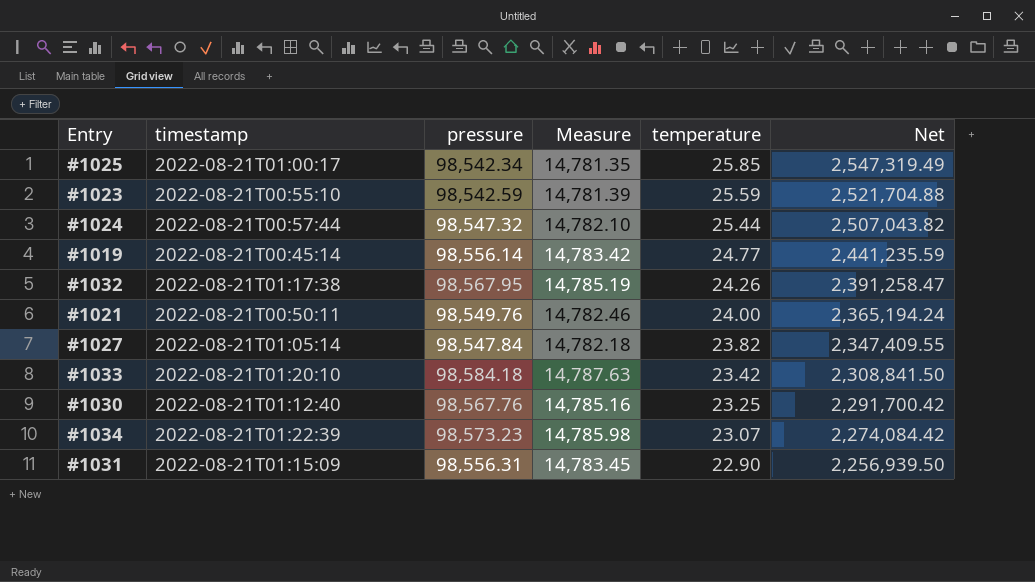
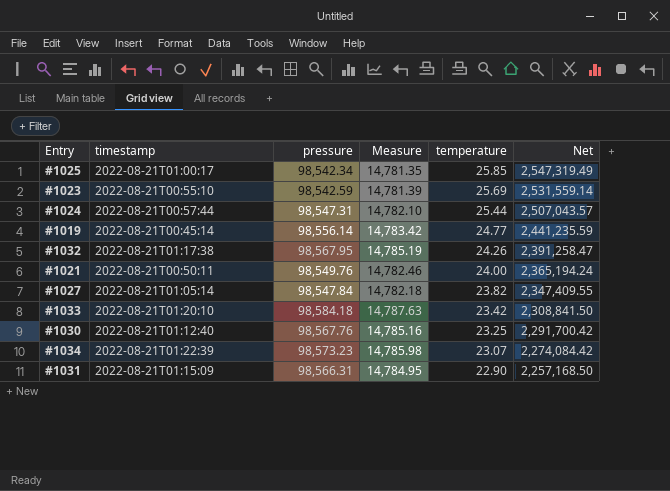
#1023 | temperature: 25.59 -> 25.69
#1023 | Net: 2,521,704.88 -> 2,531,559.14
#1024 | pressure: 98,547.32 -> 98,547.31
#1024 | Net: 2,507,043.82 -> 2,507,043.57
#1031 | pressure: 98,556.31 -> 98,566.31
#1031 | Measure: 14,783.45 -> 14,784.95
#1031 | Net: 2,256,939.50 -> 2,257,168.50

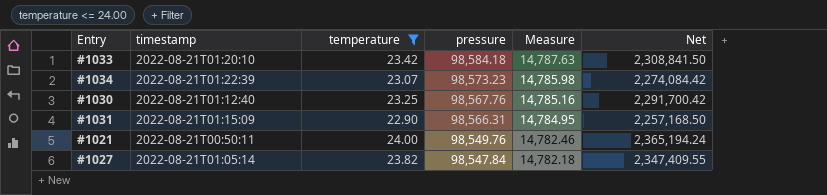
filter: none -> temperature <= 24.00
row order: temperature descending -> pressure descending
column temperature | position: 5 -> 3

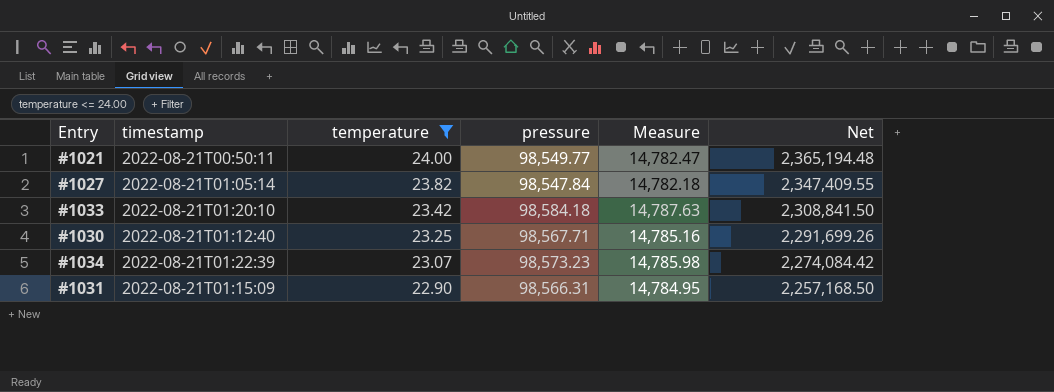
row order: pressure descending -> temperature descending
#1021 | pressure: 98,549.76 -> 98,549.77
#1021 | Measure: 14,782.46 -> 14,782.47
#1021 | Net: 2,365,194.24 -> 2,365,194.48
#1030 | pressure: 98,567.76 -> 98,567.71
#1030 | Net: 2,291,700.42 -> 2,291,699.26

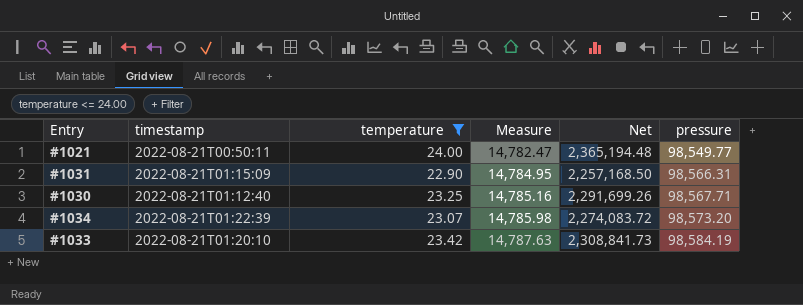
row order: temperature descending -> Measure ascending
column pressure | position: 4 -> 6
row #1027: 2022-08-21T01:05:14 | 23.82 | 98,547.84 | 14,782.18 | 2,347,409.55 -> none
#1034 | Net: 2,274,084.42 -> 2,274,083.72
#1034 | pressure: 98,573.23 -> 98,573.20
#1033 | Net: 2,308,841.50 -> 2,308,841.73
#1033 | pressure: 98,584.18 -> 98,584.19

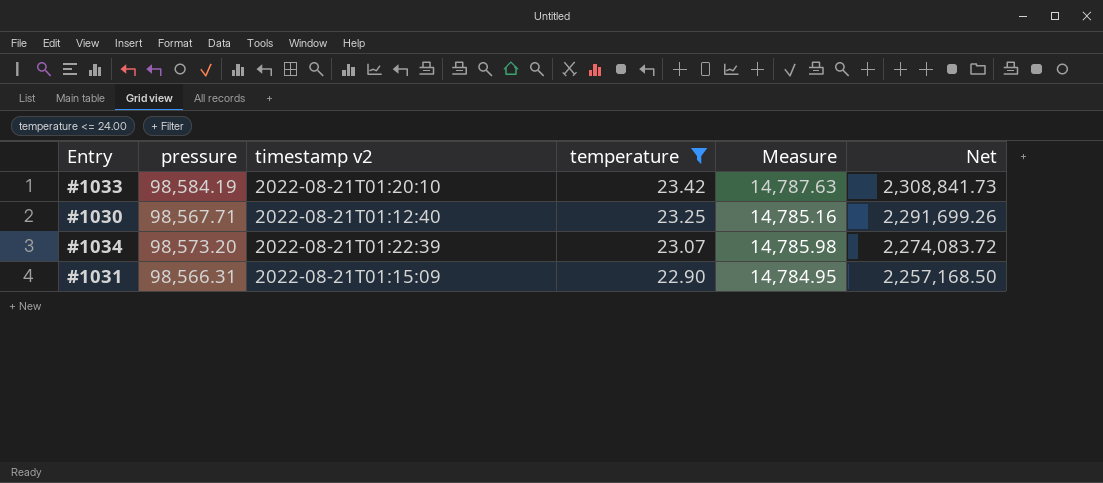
row order: Measure ascending -> temperature descending
column pressure | position: 6 -> 2
column name: timestamp -> timestamp v2
row #1021: 2022-08-21T00:50:11 | 24.00 | 14,782.47 | 2,365,194.48 | 98,549.77 -> none

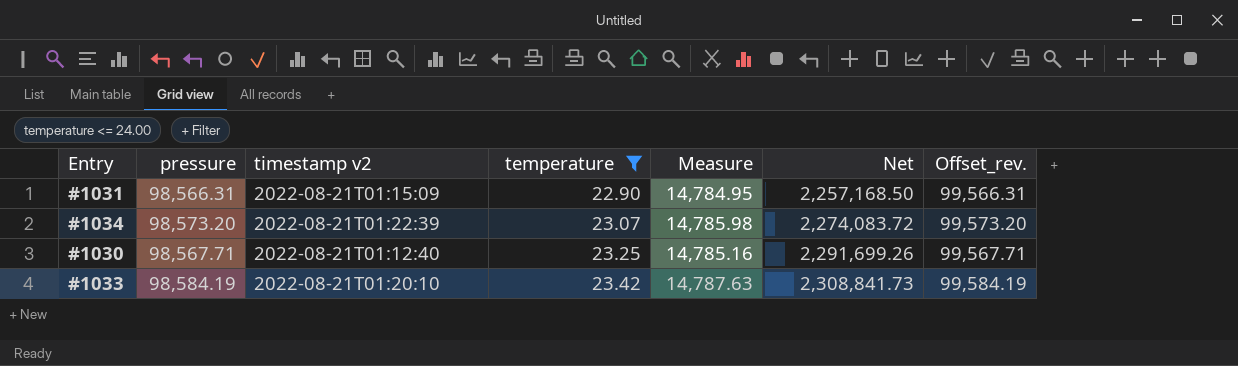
row order: temperature descending -> temperature ascending
column Offset_rev. | formula: none -> [pressure] + 1000

